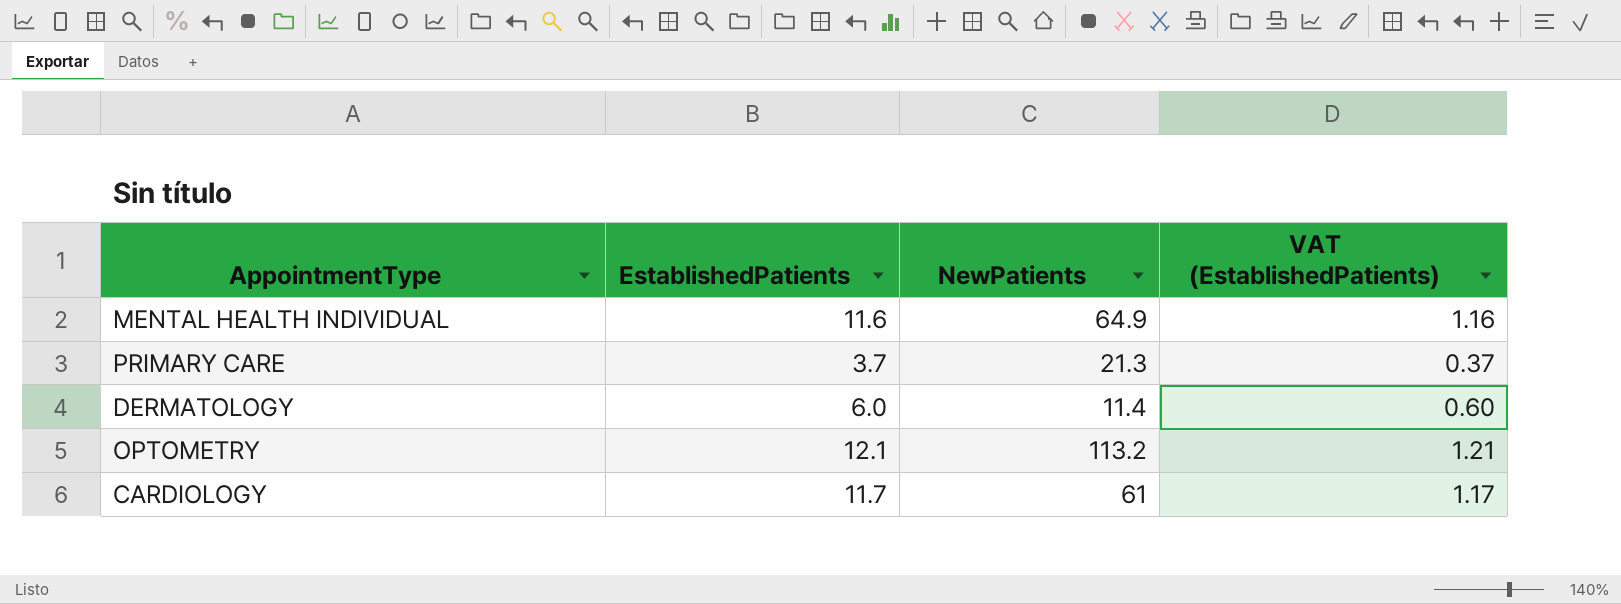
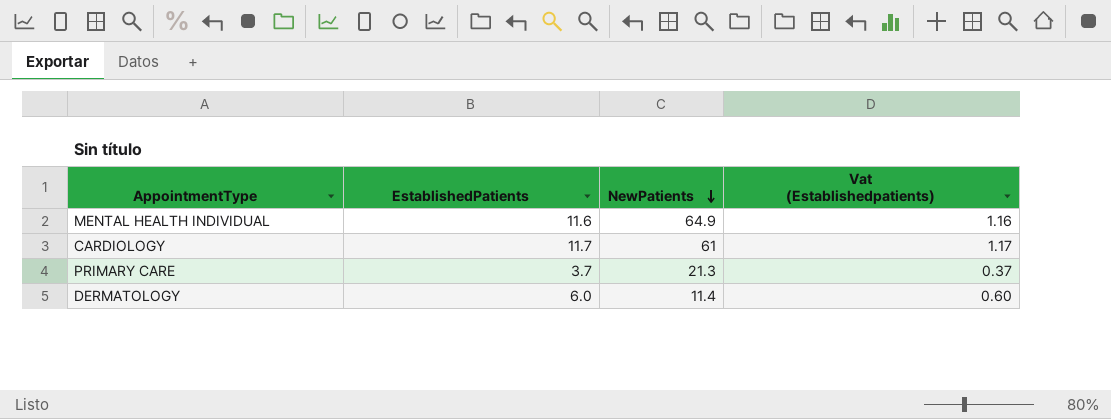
row order: none -> NewPatients descending
column name: VAT (EstablishedPatients) -> Vat (Establishedpatients)
row OPTOMETRY: 12.1 | 113.2 | 1.21 -> none

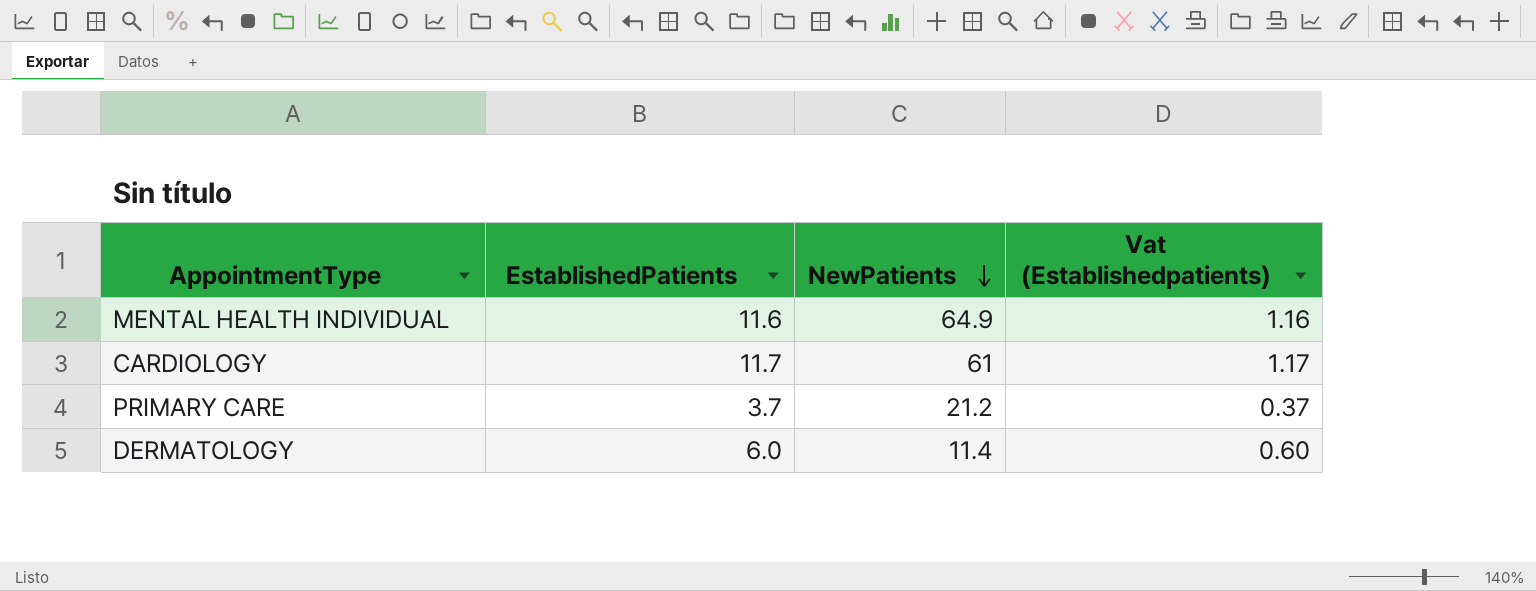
PRIMARY CARE | NewPatients: 21.3 -> 21.2

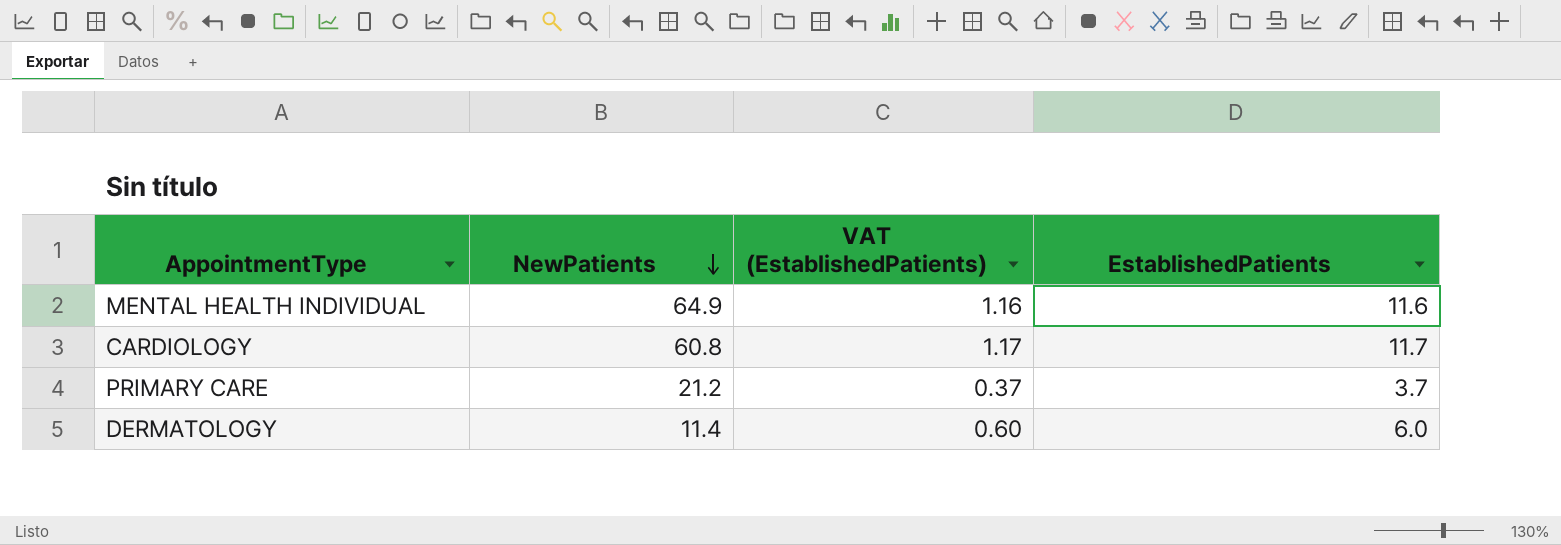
column name: Vat (Establishedpatients) -> VAT (EstablishedPatients)
column EstablishedPatients | position: 2 -> 4
CARDIOLOGY | NewPatients: 61 -> 60.8

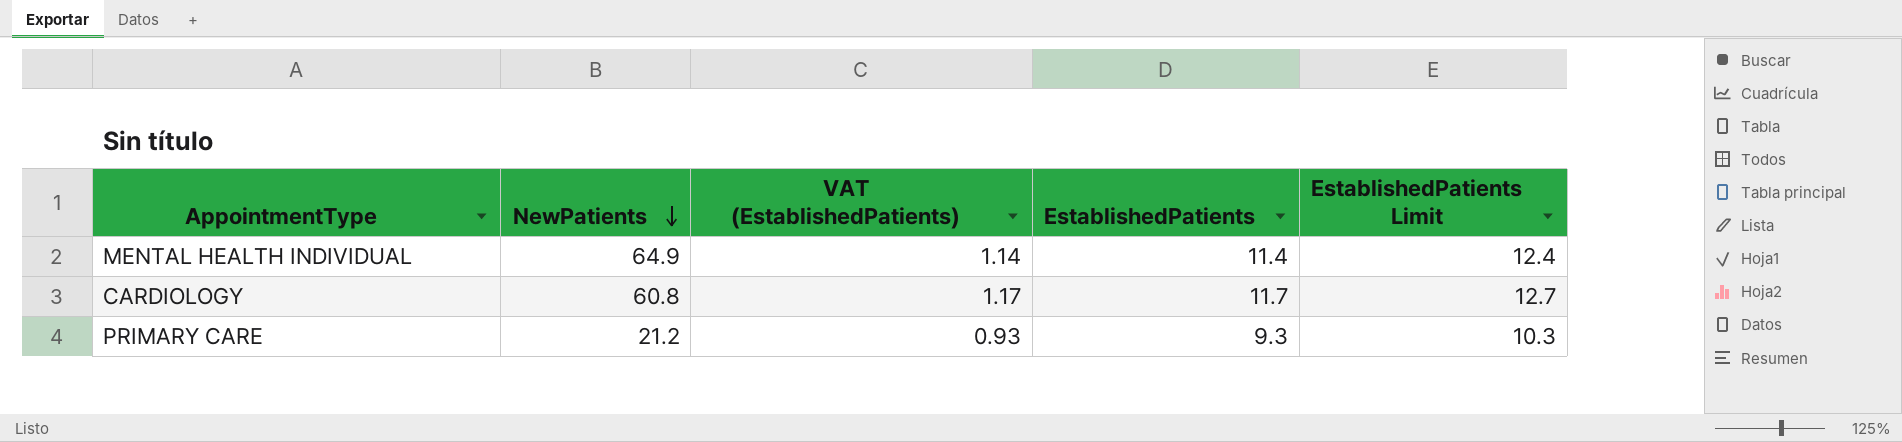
column EstablishedPatients Limit | formula: none -> [EstablishedPatients] + 1
row DERMATOLOGY: 11.4 | 0.60 | 6.0 -> none
MENTAL HEALTH INDIVIDUAL | VAT (EstablishedPatients): 1.16 -> 1.14
MENTAL HEALTH INDIVIDUAL | EstablishedPatients: 11.6 -> 11.4
PRIMARY CARE | VAT (EstablishedPatients): 0.37 -> 0.93
PRIMARY CARE | EstablishedPatients: 3.7 -> 9.3

